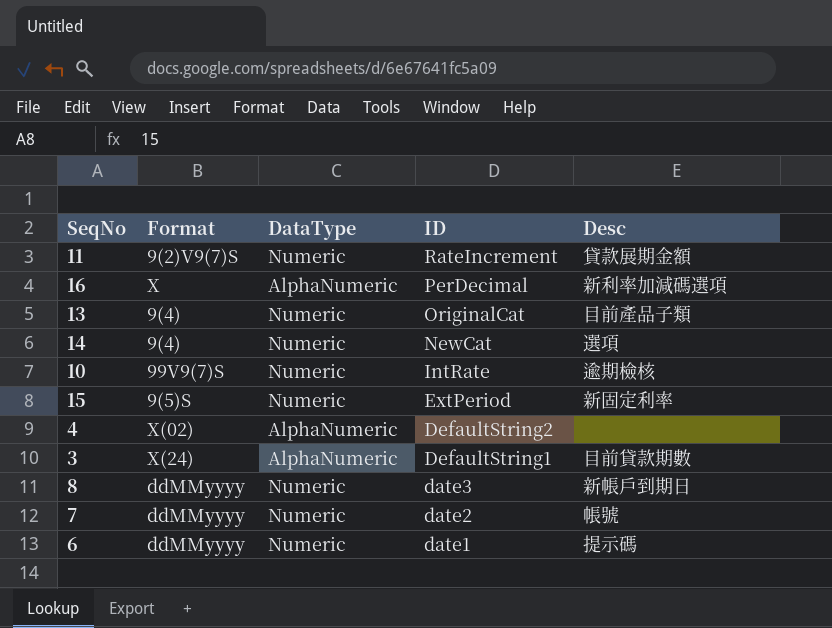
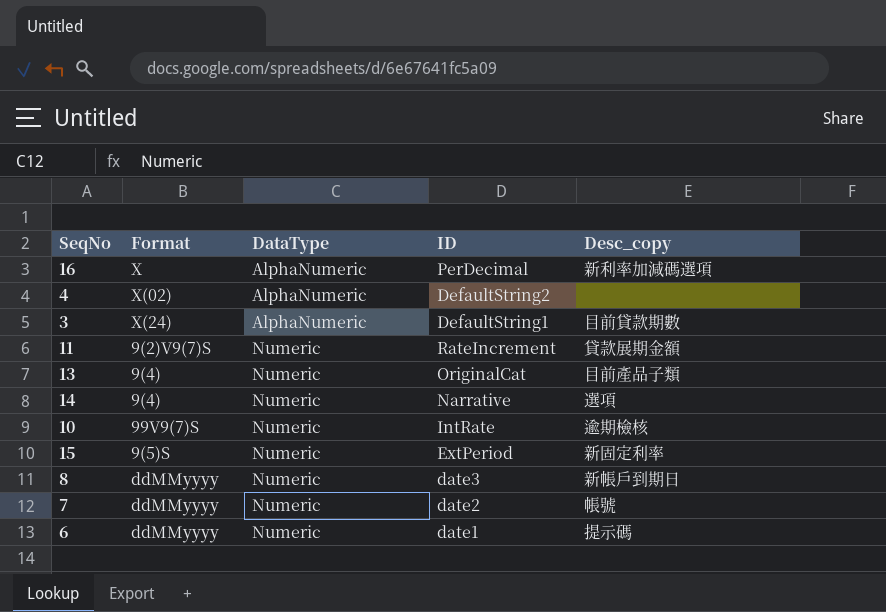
row order: ID descending -> DataType ascending
column name: Desc -> Desc_copy
14 | ID: NewCat -> Narrative

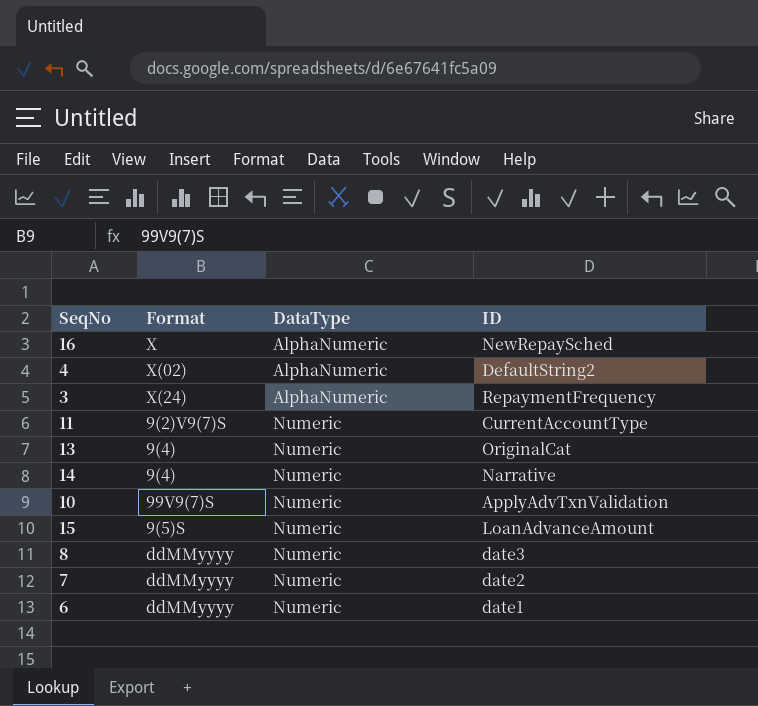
column Desc_copy | position: 5 -> none
16 | ID: PerDecimal -> NewRepaySched
3 | ID: DefaultString1 -> RepaymentFrequency
11 | ID: RateIncrement -> CurrentAccountType
10 | ID: IntRate -> ApplyAdvTxnValidation
15 | ID: ExtPeriod -> LoanAdvanceAmount

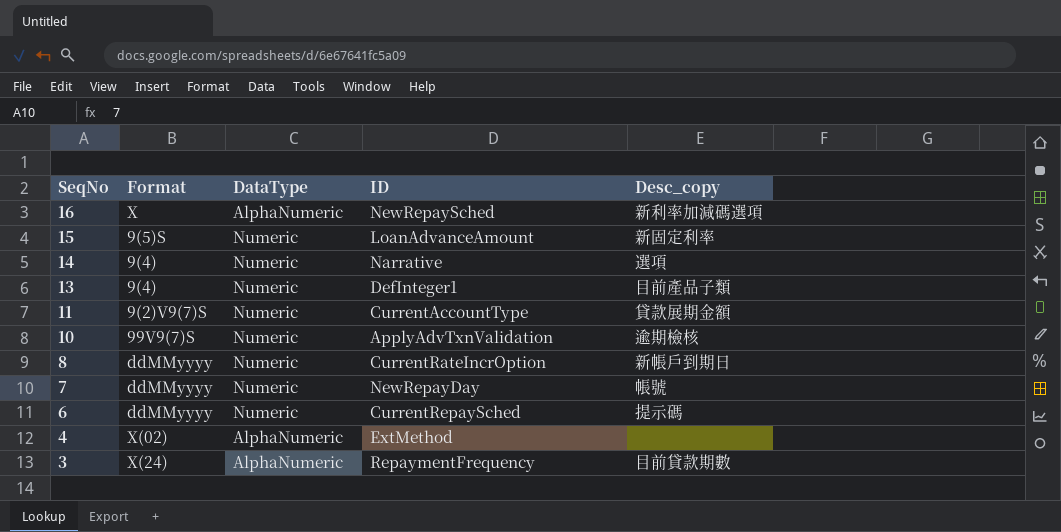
row order: DataType ascending -> SeqNo descending
column Desc_copy | position: none -> 5
13 | ID: OriginalCat -> DefInteger1
8 | ID: date3 -> CurrentRateIncrOption
7 | ID: date2 -> NewRepayDay
6 | ID: date1 -> CurrentRepaySched
4 | ID: DefaultString2 -> ExtMethod

